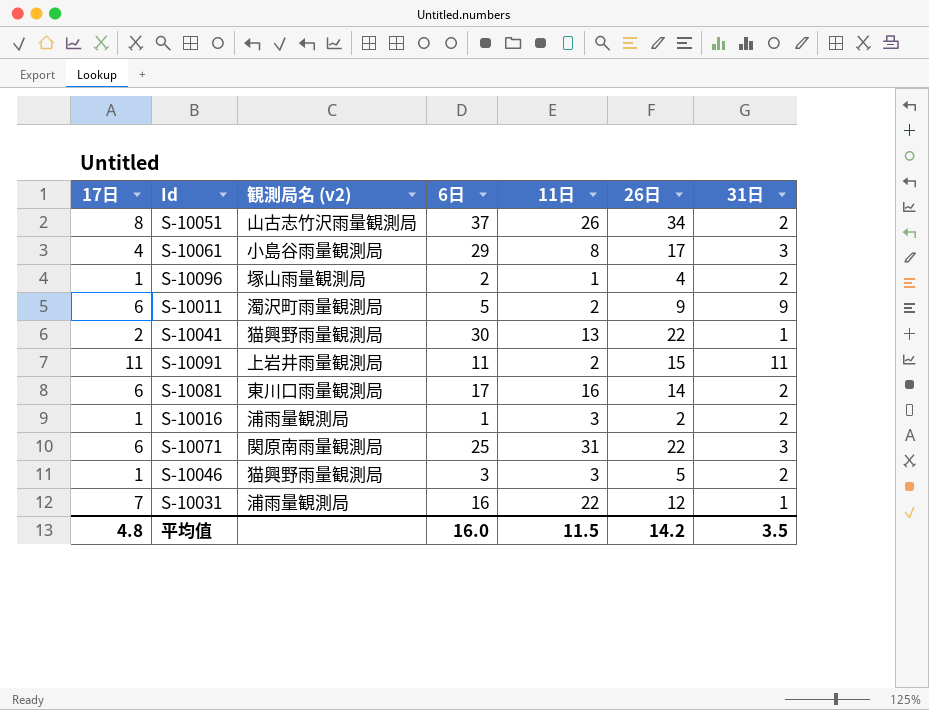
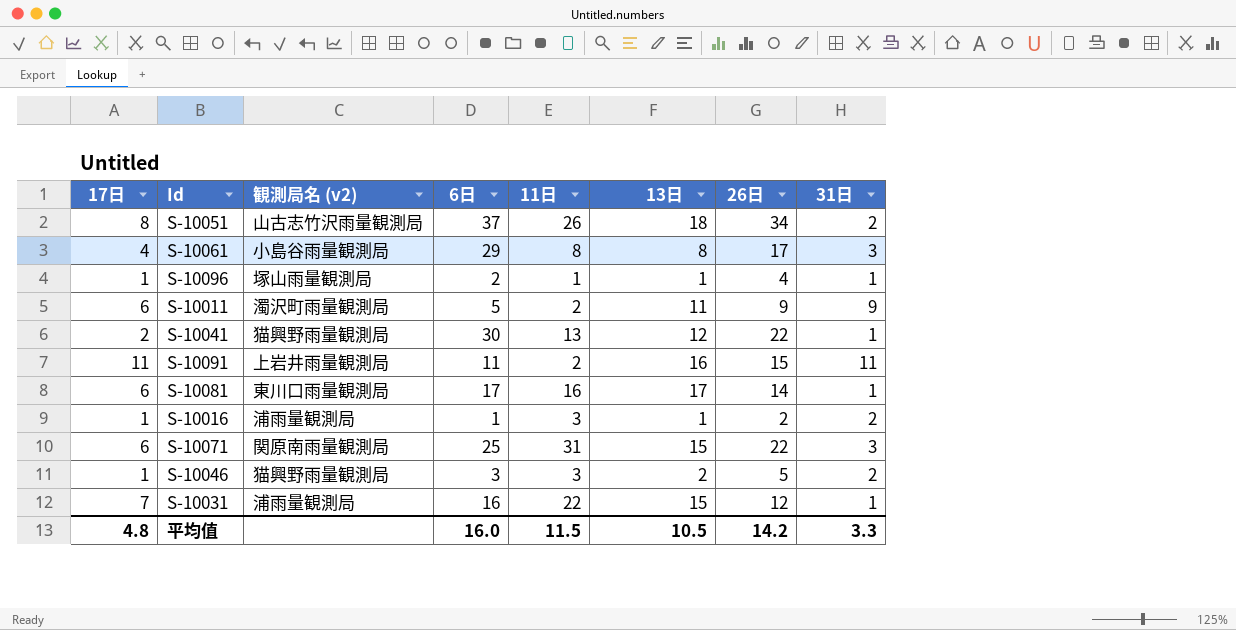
column 13日 | position: none -> 6
S-10096 | 31日: 2 -> 1
S-10081 | 31日: 2 -> 1
平均值 | 31日: 3.5 -> 3.3

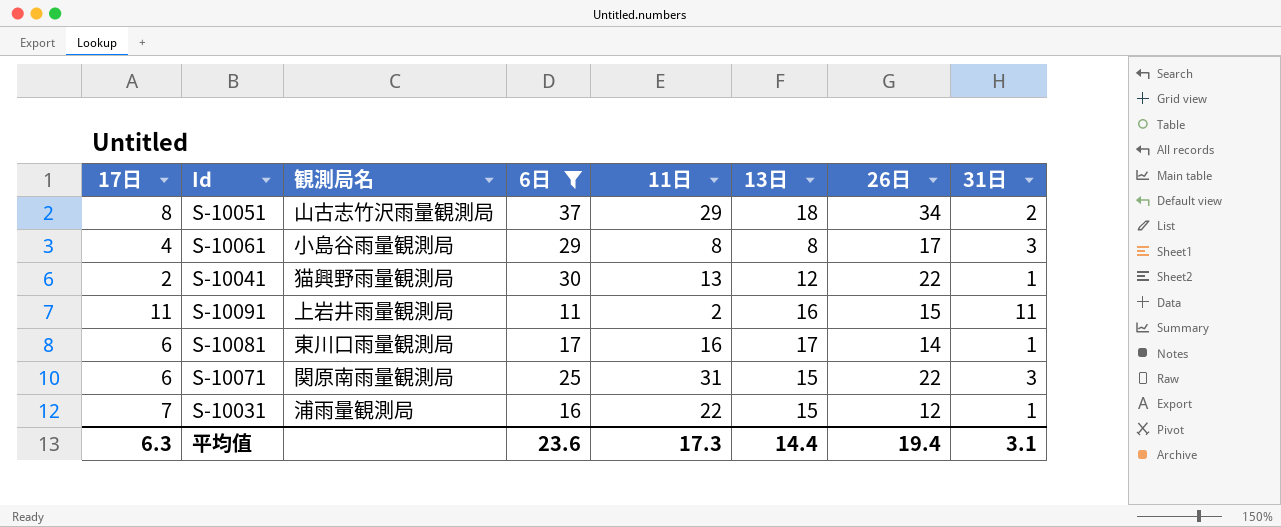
filter: none -> 6日 >= 11
column name: 観測局名 (v2) -> 観測局名
S-10051 | 11日: 26 -> 29
平均值 | 17日: 4.8 -> 6.3
平均值 | 6日: 16.0 -> 23.6
平均值 | 11日: 11.5 -> 17.3
平均值 | 13日: 10.5 -> 14.4
平均值 | 26日: 14.2 -> 19.4
平均值 | 31日: 3.3 -> 3.1

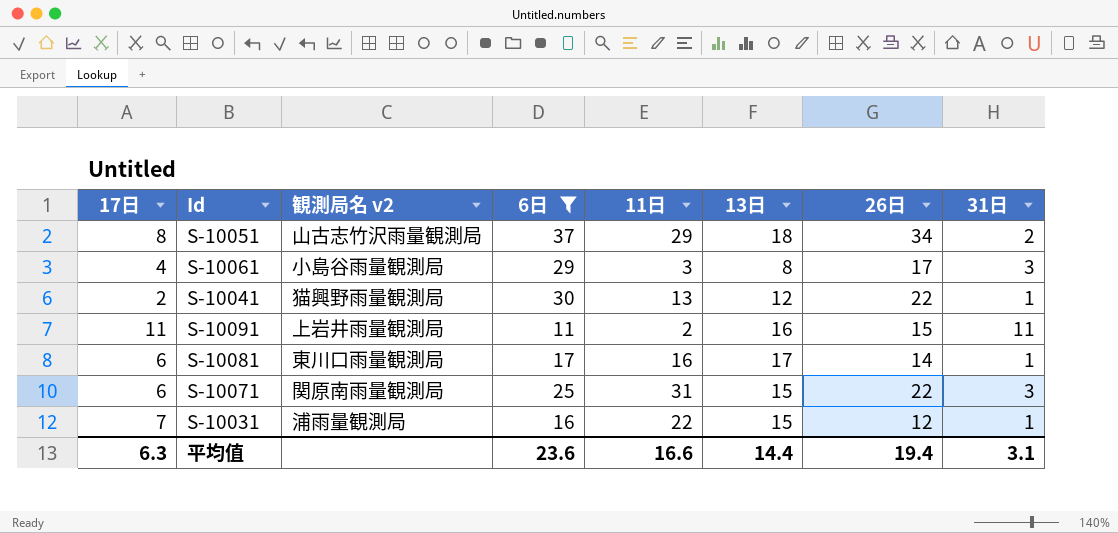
column name: 観測局名 -> 観測局名 v2
S-10061 | 11日: 8 -> 3
平均值 | 11日: 17.3 -> 16.6

